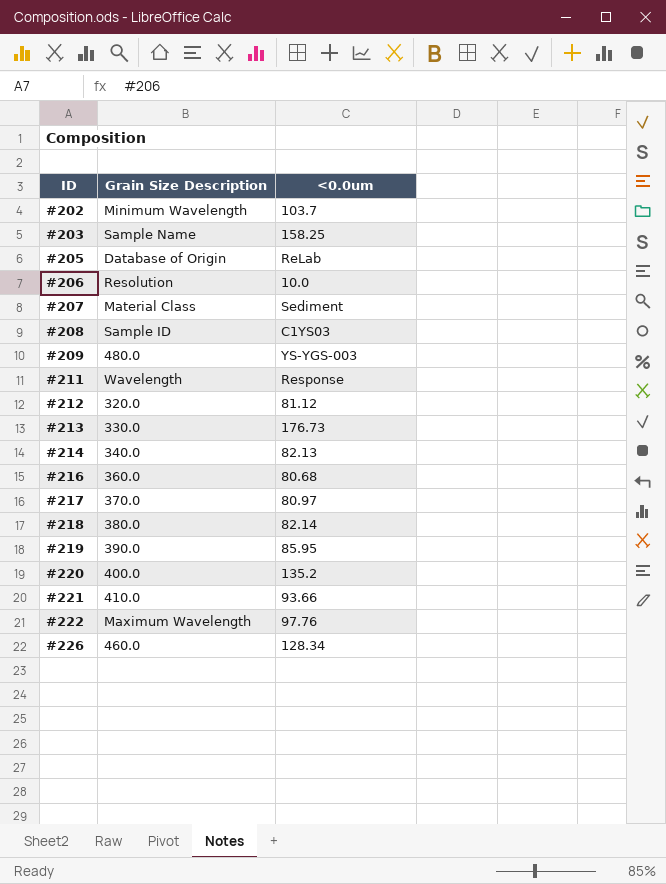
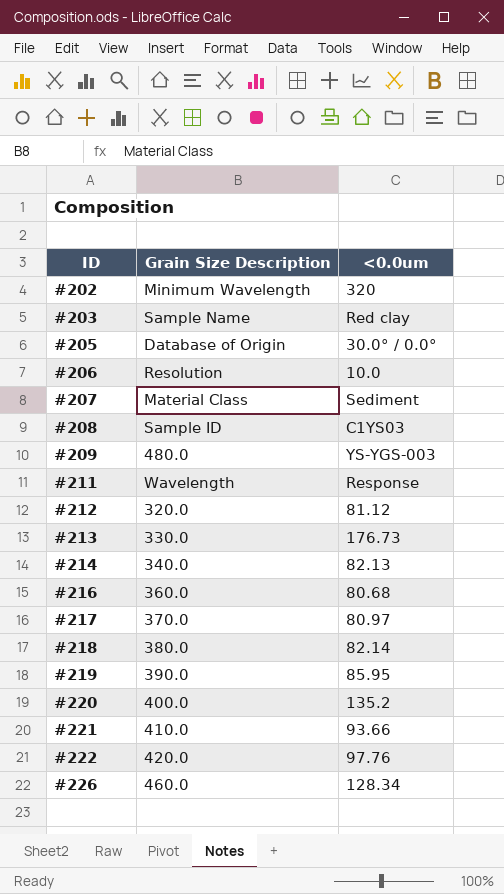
#202 | <0.0um: 103.7 -> 320
#203 | <0.0um: 158.25 -> Red clay
#205 | <0.0um: ReLab -> 30.0° / 0.0°
#222 | Grain Size Description: Maximum Wavelength -> 420.0

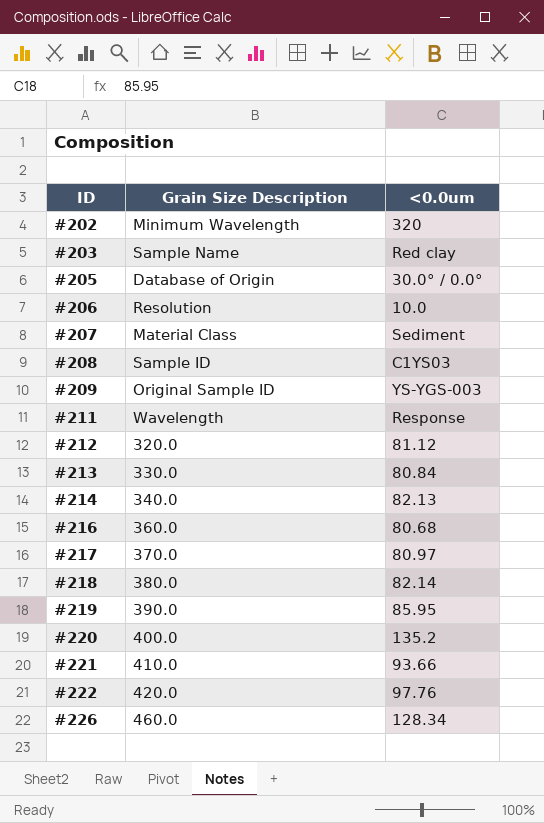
#209 | Grain Size Description: 480.0 -> Original Sample ID
#213 | <0.0um: 176.73 -> 80.84

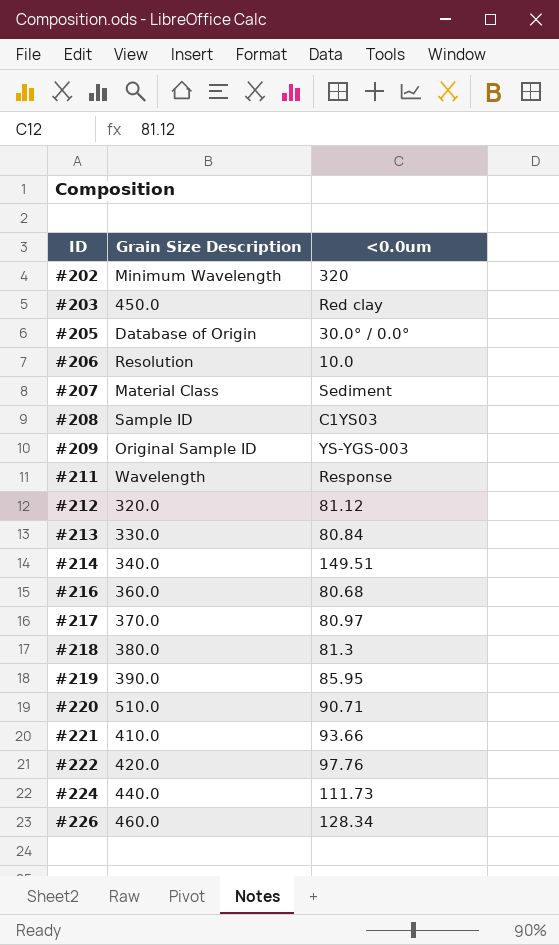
#203 | Grain Size Description: Sample Name -> 450.0
#214 | <0.0um: 82.13 -> 149.51
#218 | <0.0um: 82.14 -> 81.3
#220 | Grain Size Description: 400.0 -> 510.0
#220 | <0.0um: 135.2 -> 90.71
row #224: none -> 440.0 | 111.73

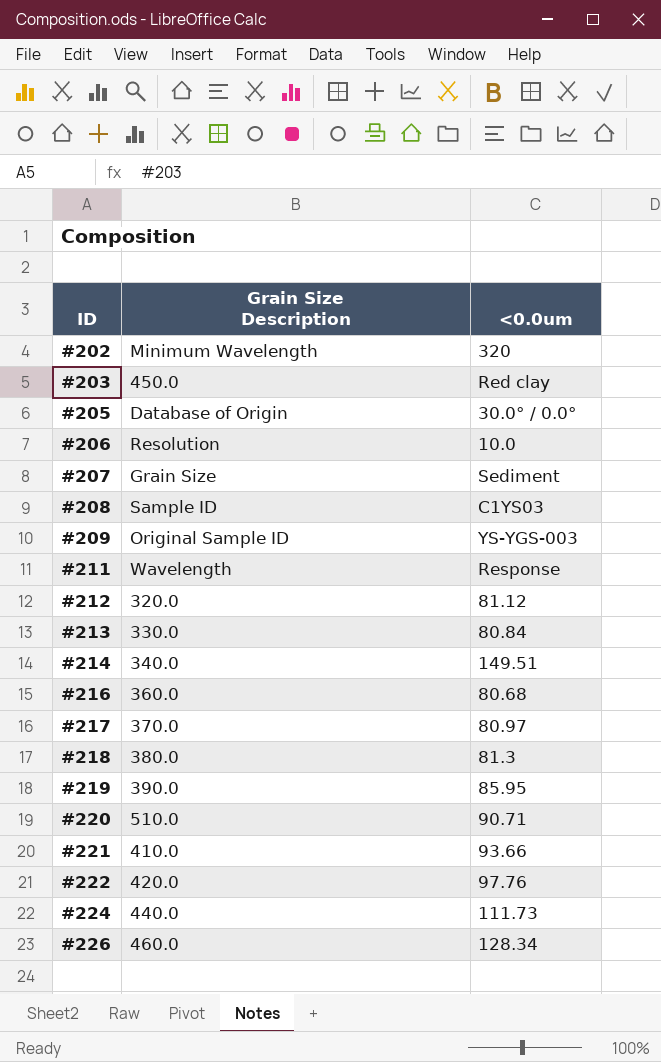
#207 | Grain Size Description: Material Class -> Grain Size

